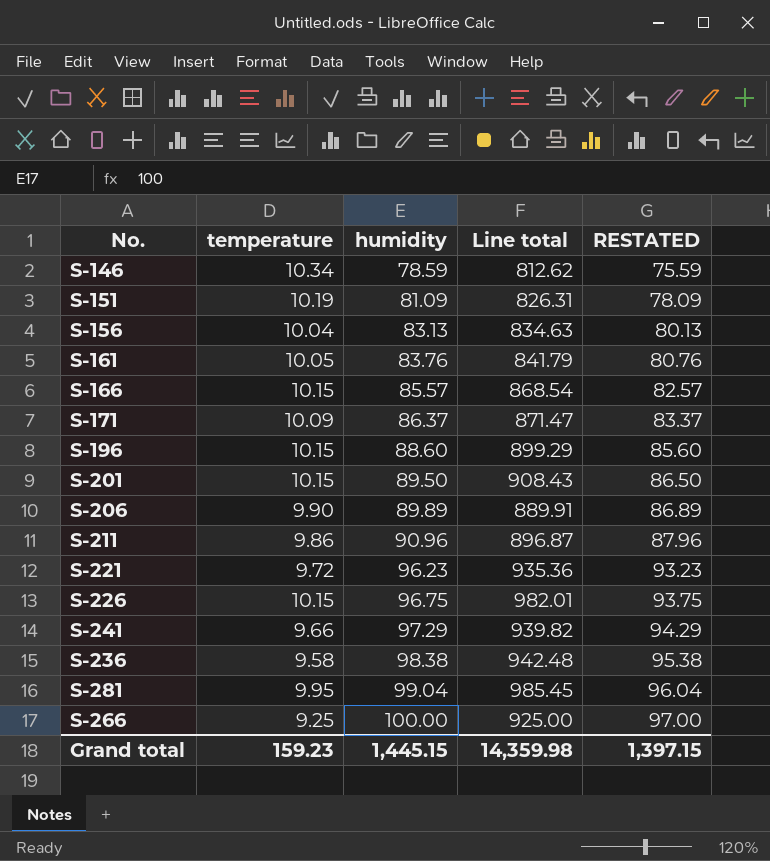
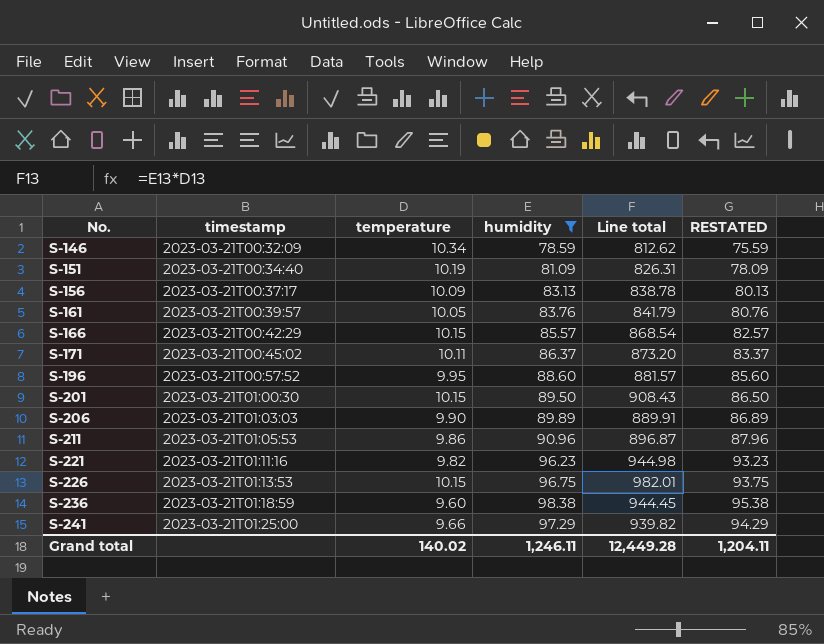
filter: none -> humidity <= 98.38
row order: humidity ascending -> No. ascending
column timestamp | position: none -> 2
S-156 | temperature: 10.04 -> 10.09
S-156 | Line total: 834.63 -> 838.78
S-171 | temperature: 10.09 -> 10.11
S-171 | Line total: 871.47 -> 873.20
S-196 | temperature: 10.15 -> 9.95
S-196 | Line total: 899.29 -> 881.57
S-221 | temperature: 9.72 -> 9.82
S-221 | Line total: 935.36 -> 944.98
S-236 | temperature: 9.58 -> 9.60
S-236 | Line total: 942.48 -> 944.45
Grand total | temperature: 159.23 -> 140.02
Grand total | humidity: 1,445.15 -> 1,246.11
Grand total | Line total: 14,359.98 -> 12,449.28
Grand total | RESTATED: 1,397.15 -> 1,204.11

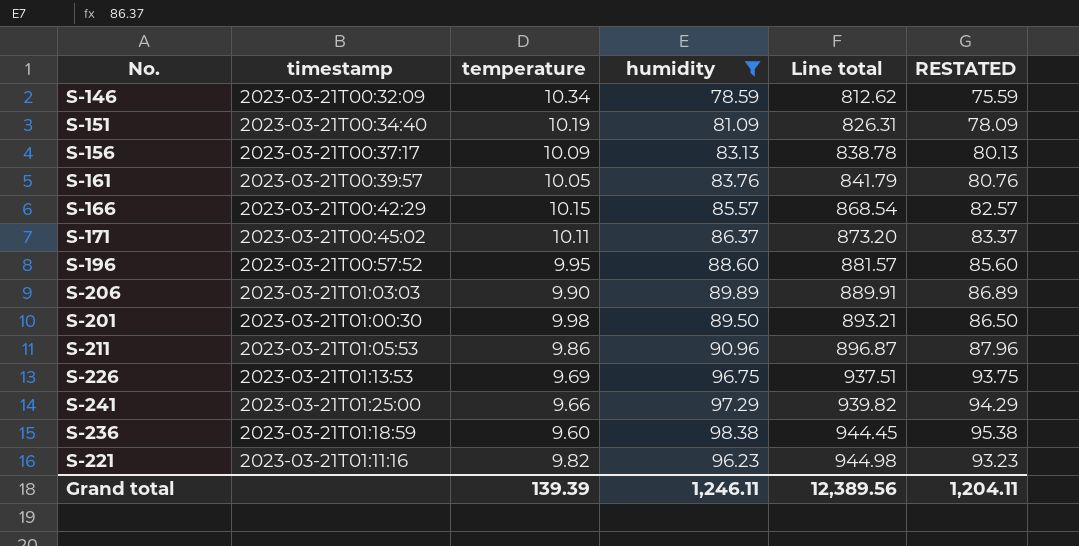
row order: No. ascending -> Line total ascending
S-201 | temperature: 10.15 -> 9.98
S-201 | Line total: 908.43 -> 893.21
S-226 | temperature: 10.15 -> 9.69
S-226 | Line total: 982.01 -> 937.51
Grand total | temperature: 140.02 -> 139.39
Grand total | Line total: 12,449.28 -> 12,389.56

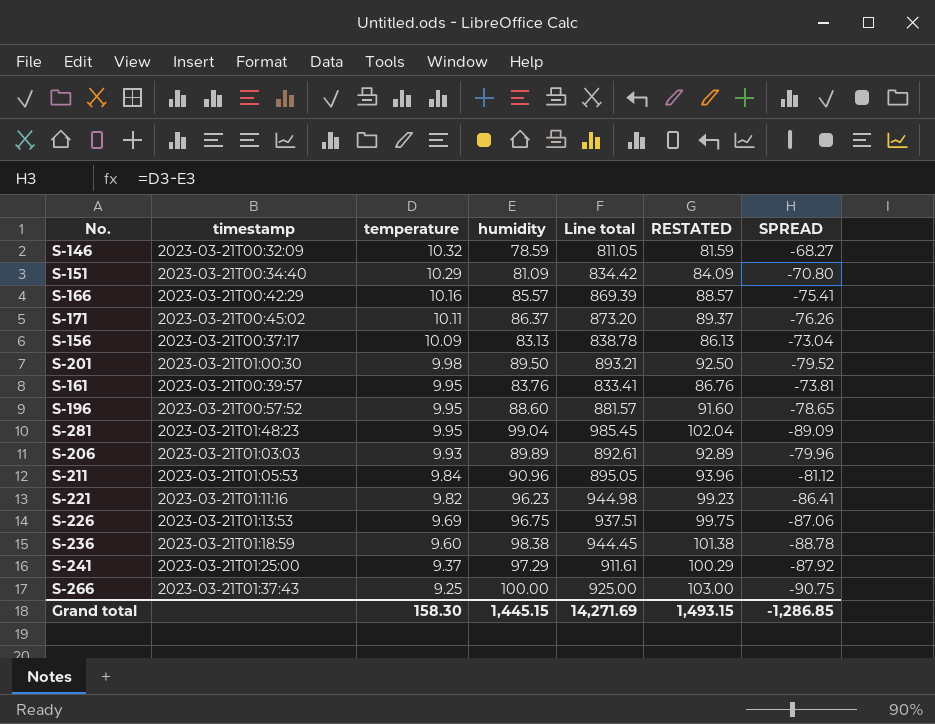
filter: humidity <= 98.38 -> none
row order: Line total ascending -> temperature descending
column RESTATED | formula: [humidity] - 3 -> [humidity] + 3
column SPREAD | formula: none -> [temperature] - [humidity]
S-146 | temperature: 10.34 -> 10.32
S-146 | Line total: 812.62 -> 811.05
S-151 | temperature: 10.19 -> 10.29
S-151 | Line total: 826.31 -> 834.42
S-166 | temperature: 10.15 -> 10.16
S-166 | Line total: 868.54 -> 869.39
S-161 | temperature: 10.05 -> 9.95
S-161 | Line total: 841.79 -> 833.41
S-206 | temperature: 9.90 -> 9.93
S-206 | Line total: 889.91 -> 892.61
S-211 | temperature: 9.86 -> 9.84
S-211 | Line total: 896.87 -> 895.05
S-241 | temperature: 9.66 -> 9.37
S-241 | Line total: 939.82 -> 911.61
Grand total | temperature: 139.39 -> 158.30
Grand total | humidity: 1,246.11 -> 1,445.15
Grand total | Line total: 12,389.56 -> 14,271.69
Grand total | RESTATED: 1,204.11 -> 1,493.15

